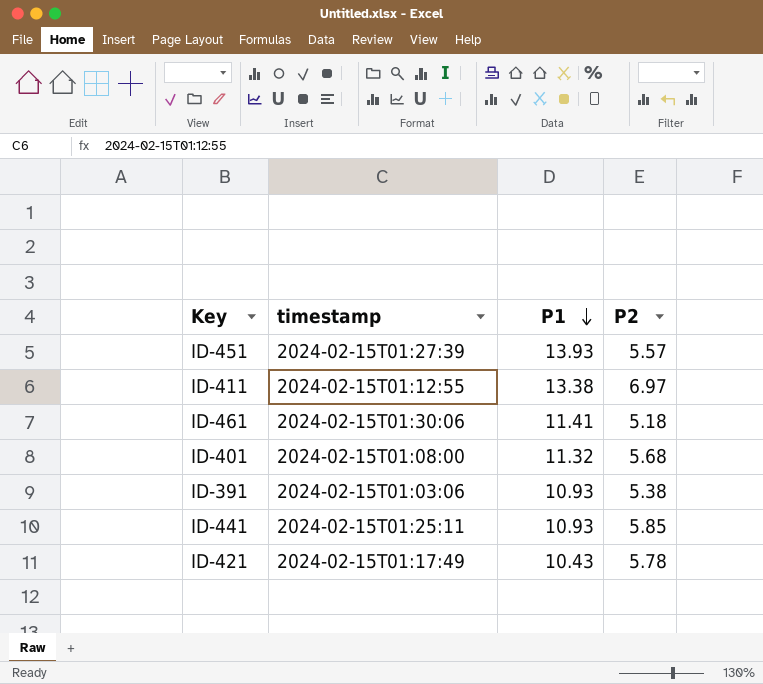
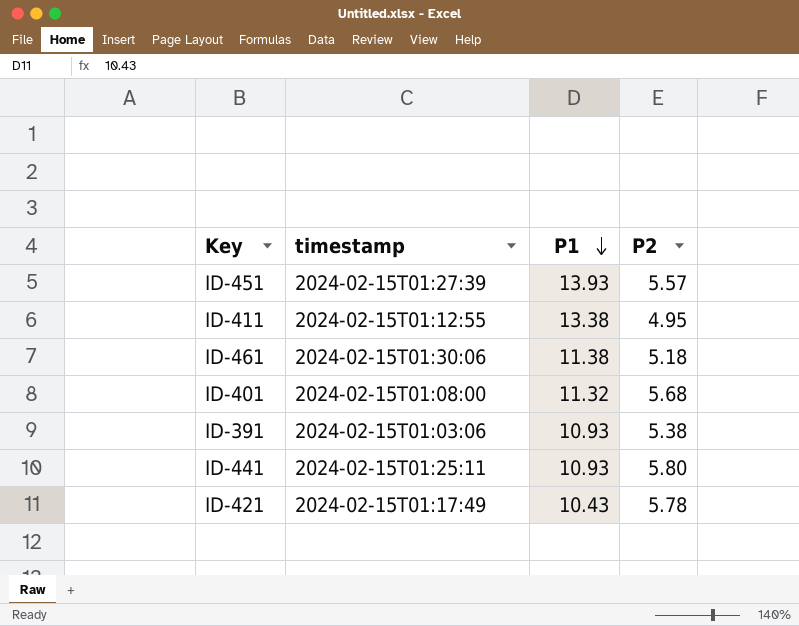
ID-411 | P2: 6.97 -> 4.95
ID-461 | P1: 11.41 -> 11.38
ID-441 | P2: 5.85 -> 5.80

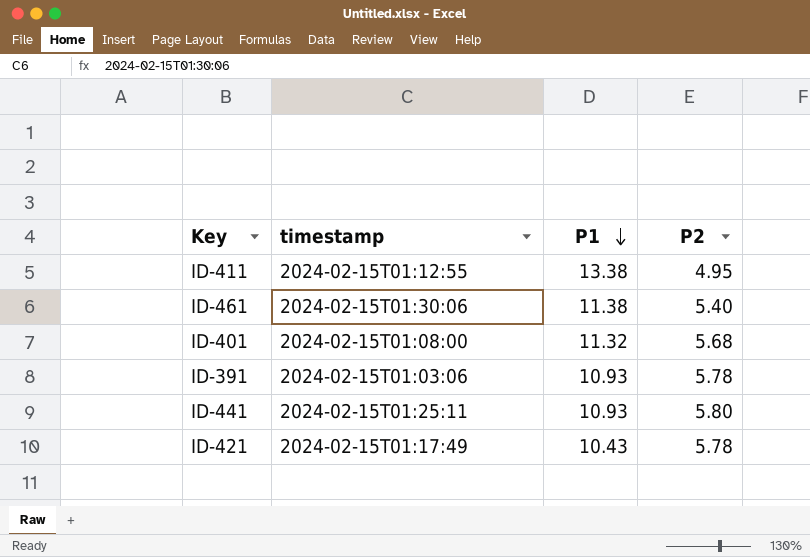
row ID-451: 2024-02-15T01:27:39 | 13.93 | 5.57 -> none
ID-461 | P2: 5.18 -> 5.40
ID-391 | P2: 5.38 -> 5.78

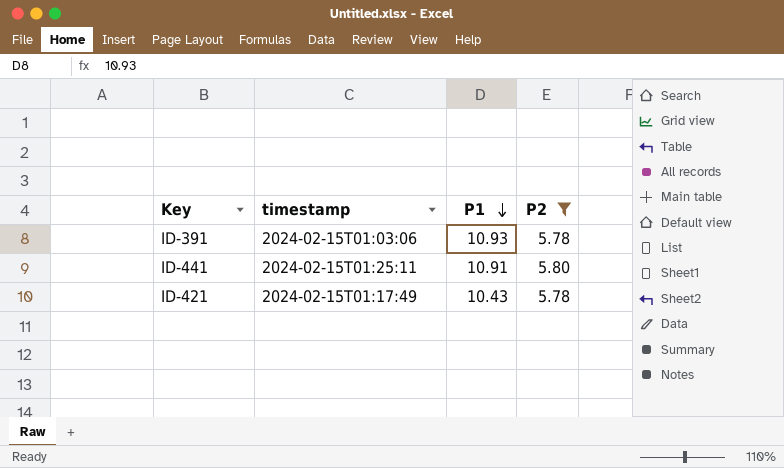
filter: none -> P2 >= 5.78
ID-441 | P1: 10.93 -> 10.91

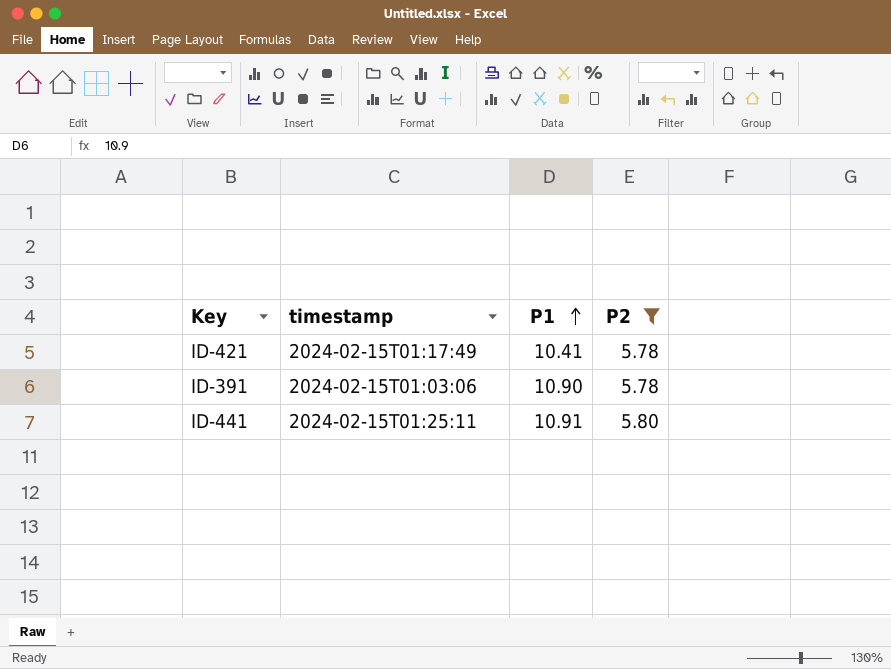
row order: P1 descending -> P1 ascending
ID-421 | P1: 10.43 -> 10.41
ID-391 | P1: 10.93 -> 10.90

